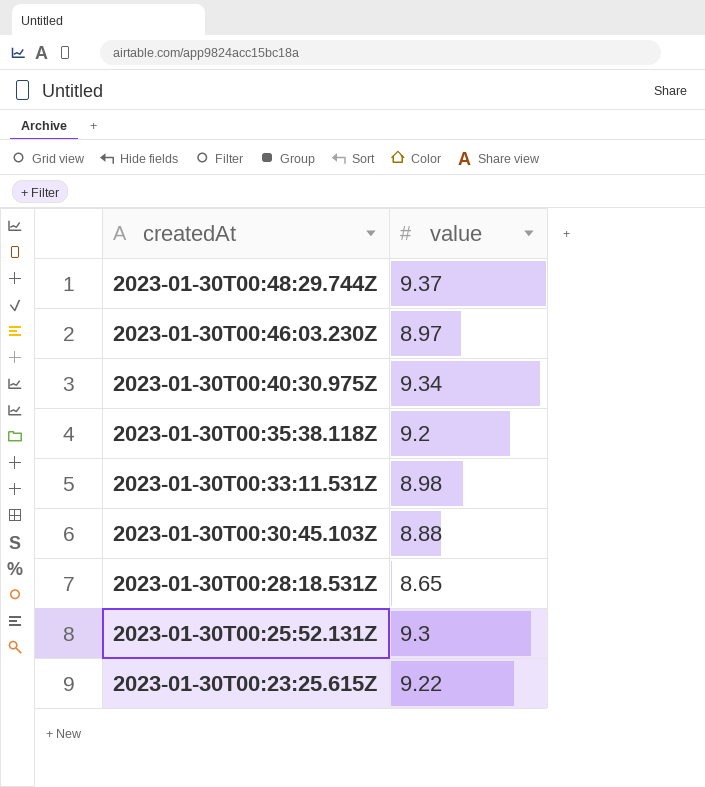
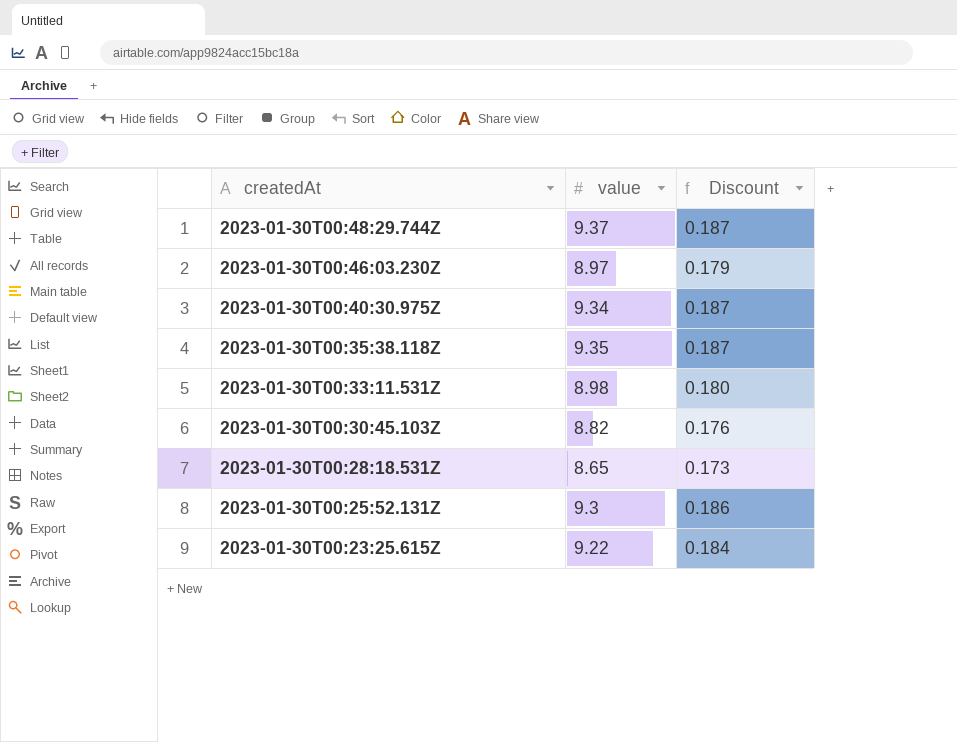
column Discount | formula: none -> [value] * 0.02
2023-01-30T00:35:38.118Z | value: 9.2 -> 9.35
2023-01-30T00:30:45.103Z | value: 8.88 -> 8.82

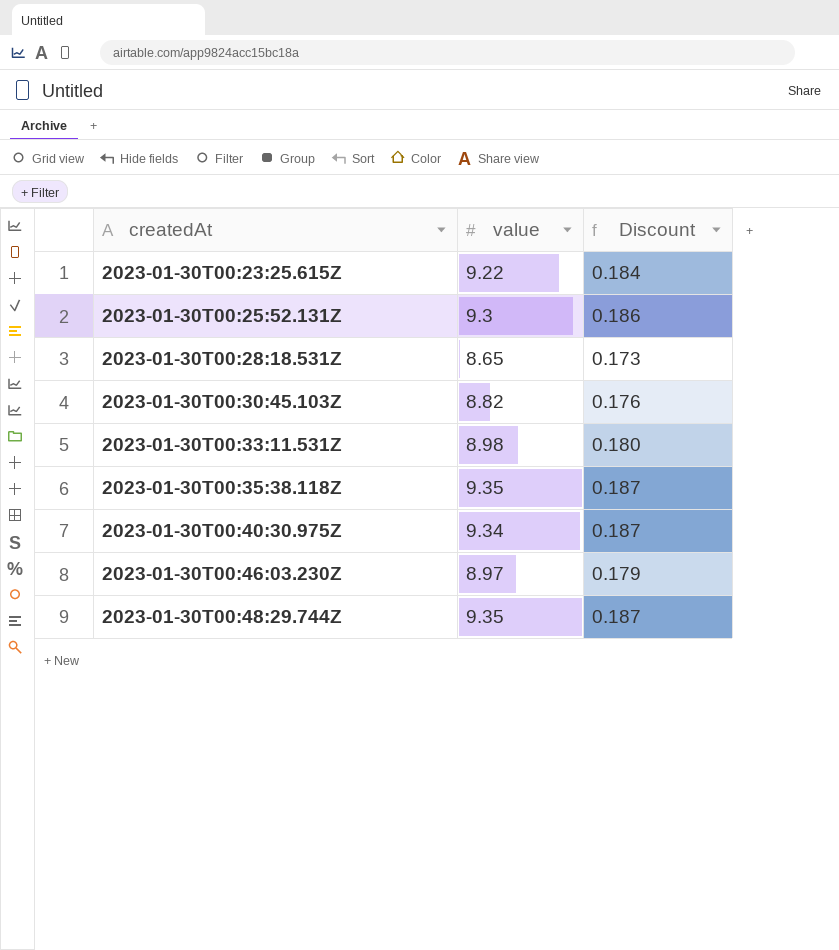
row order: createdAt descending -> createdAt ascending
2023-01-30T00:48:29.744Z | value: 9.37 -> 9.35

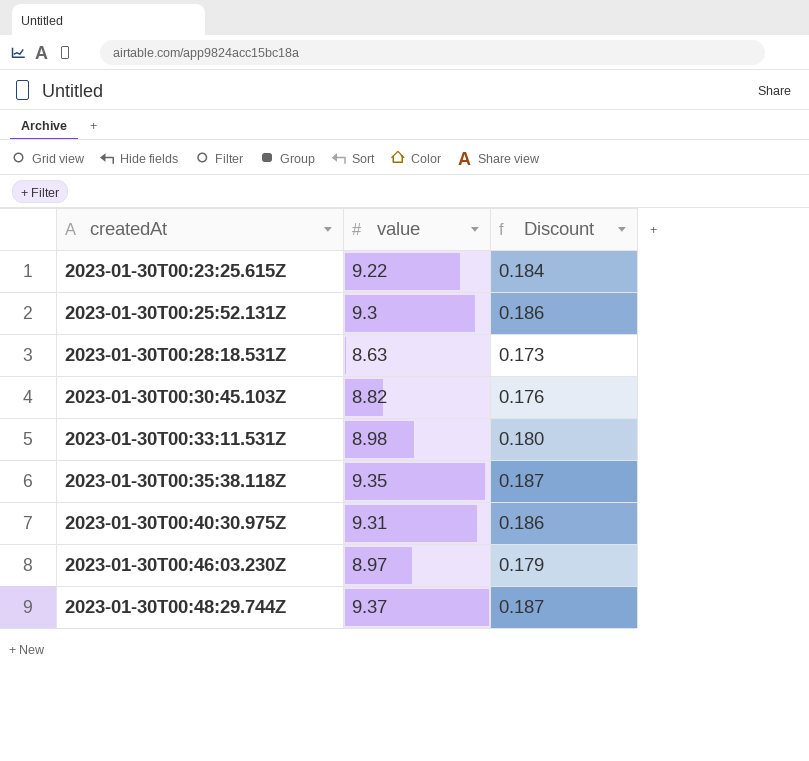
2023-01-30T00:28:18.531Z | value: 8.65 -> 8.63
2023-01-30T00:40:30.975Z | value: 9.34 -> 9.31
2023-01-30T00:40:30.975Z | Discount: 0.187 -> 0.186
2023-01-30T00:48:29.744Z | value: 9.35 -> 9.37

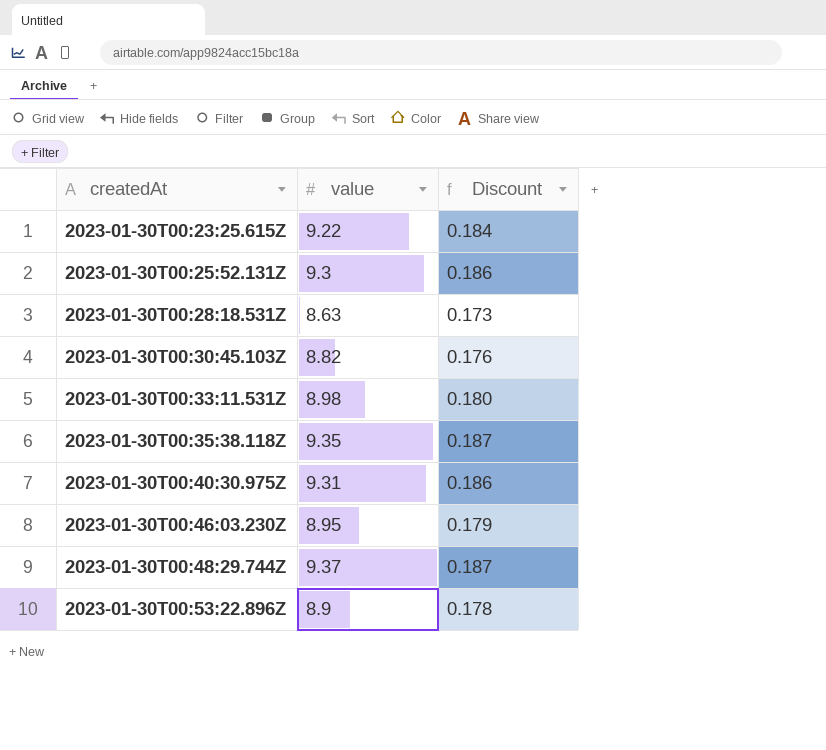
2023-01-30T00:46:03.230Z | value: 8.97 -> 8.95
row 2023-01-30T00:53:22.896Z: none -> 8.9 | 0.178

